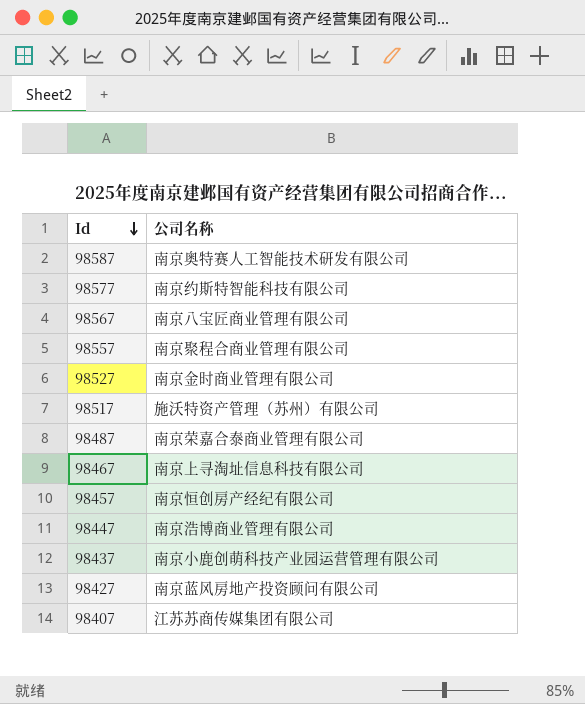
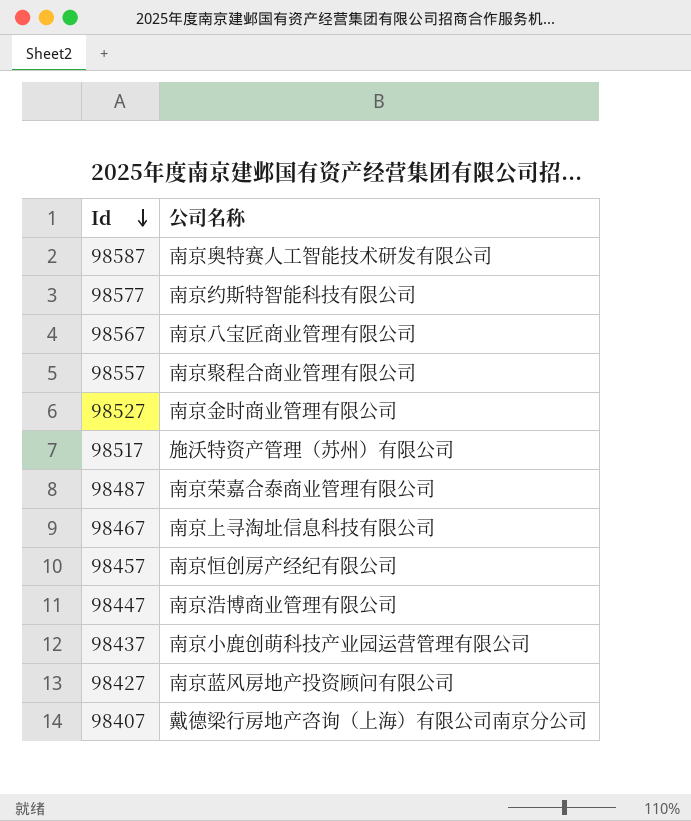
98407 | 公司名称: 江苏苏商传媒集团有限公司 -> 戴德梁行房地产咨询（上海）有限公司南京分公司

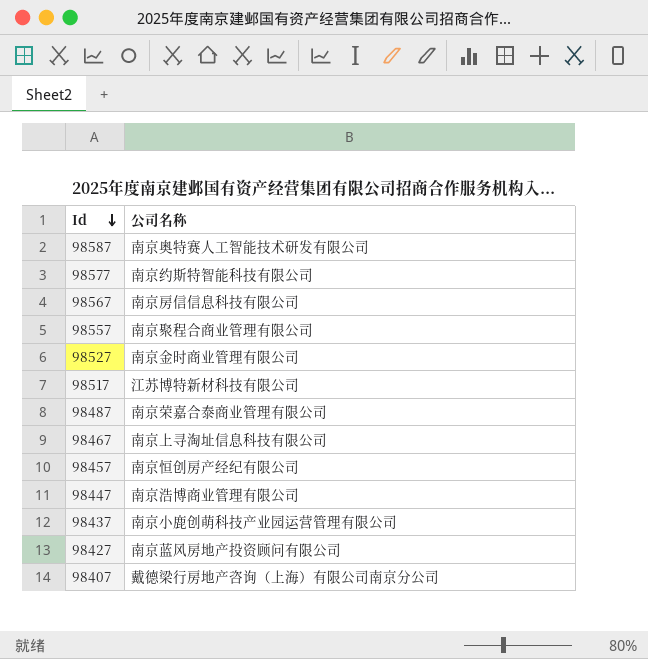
98567 | 公司名称: 南京八宝匠商业管理有限公司 -> 南京房信信息科技有限公司
98517 | 公司名称: 施沃特资产管理（苏州）有限公司 -> 江苏博特新材科技有限公司

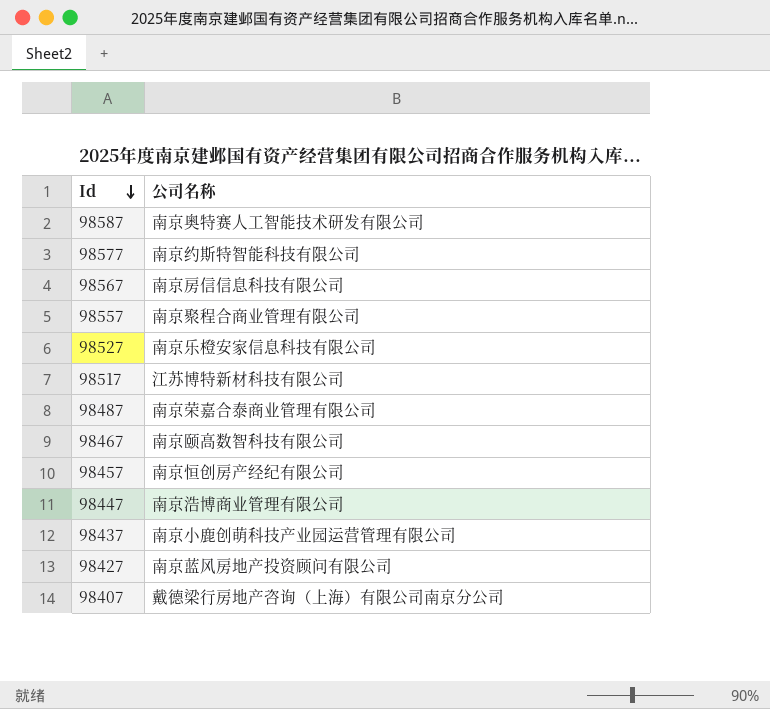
98527 | 公司名称: 南京金时商业管理有限公司 -> 南京乐橙安家信息科技有限公司
98467 | 公司名称: 南京上寻淘址信息科技有限公司 -> 南京颐高数智科技有限公司

